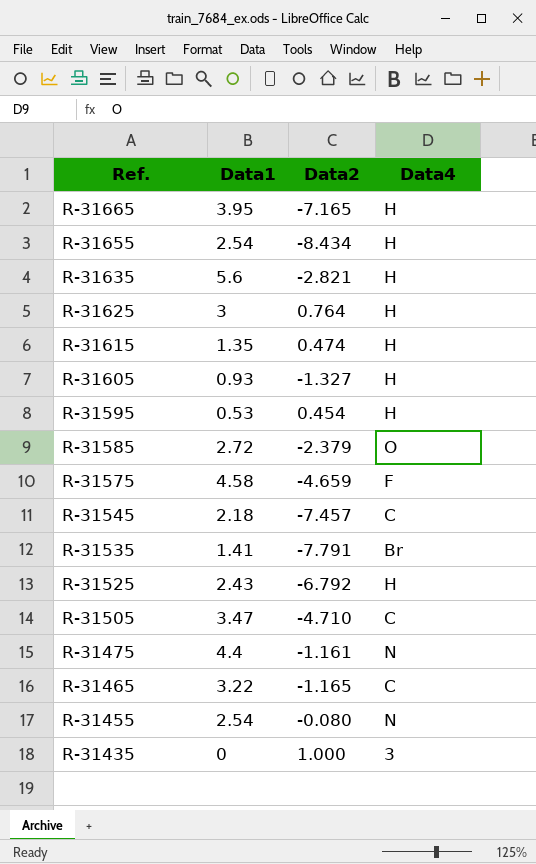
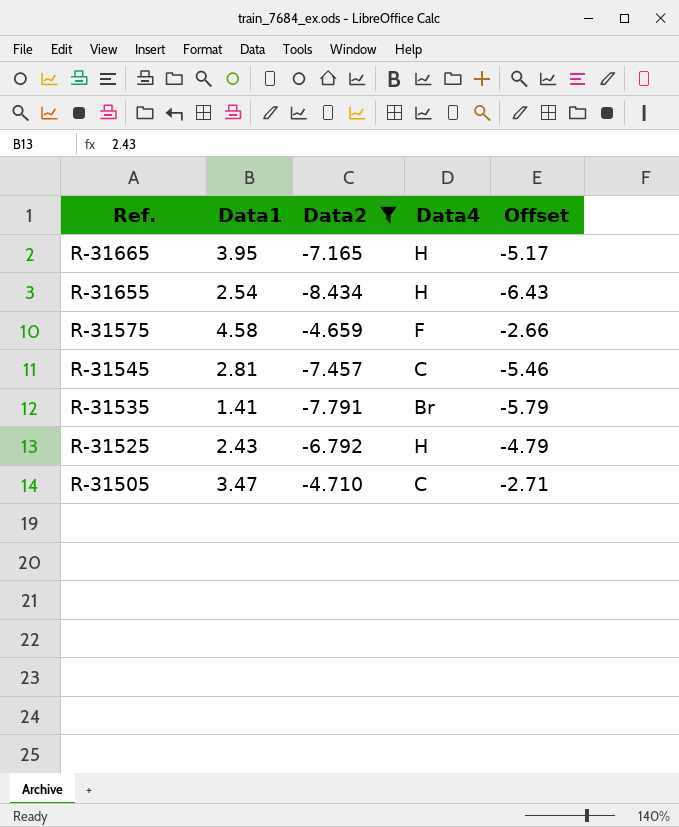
filter: none -> Data2 <= -4.659
column Offset | formula: none -> [Data2] + 2
R-31545 | Data1: 2.18 -> 2.81

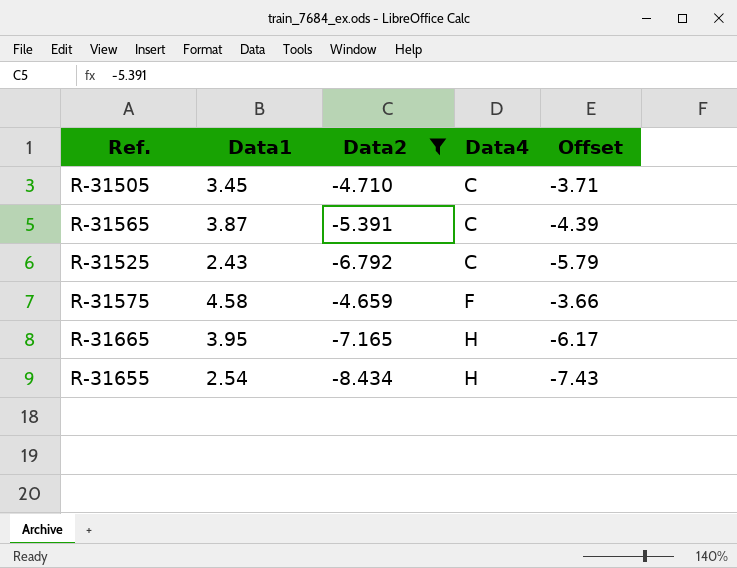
row order: Ref. descending -> Data4 ascending
column Offset | formula: [Data2] + 2 -> [Data2] + 1
row R-31545: 2.81 | -7.457 | C | -5.46 -> none
row R-31535: 1.41 | -7.791 | Br | -5.79 -> none
R-31505 | Data1: 3.47 -> 3.45
row R-31565: none -> 3.87 | -5.391 | C | -4.39
R-31525 | Data4: H -> C

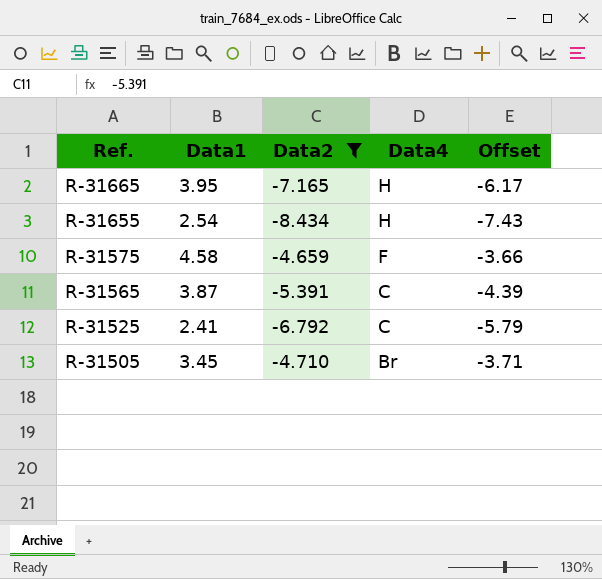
row order: Data4 ascending -> Ref. descending
R-31525 | Data1: 2.43 -> 2.41
R-31505 | Data4: C -> Br

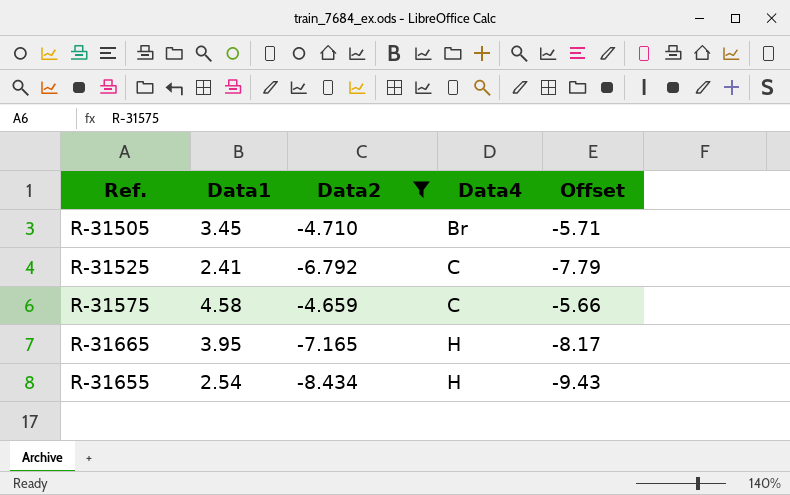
row order: Ref. descending -> Data4 ascending
column Offset | formula: [Data2] + 1 -> [Data2] - 1
row R-31565: 3.87 | -5.391 | C | -4.39 -> none
R-31575 | Data4: F -> C

